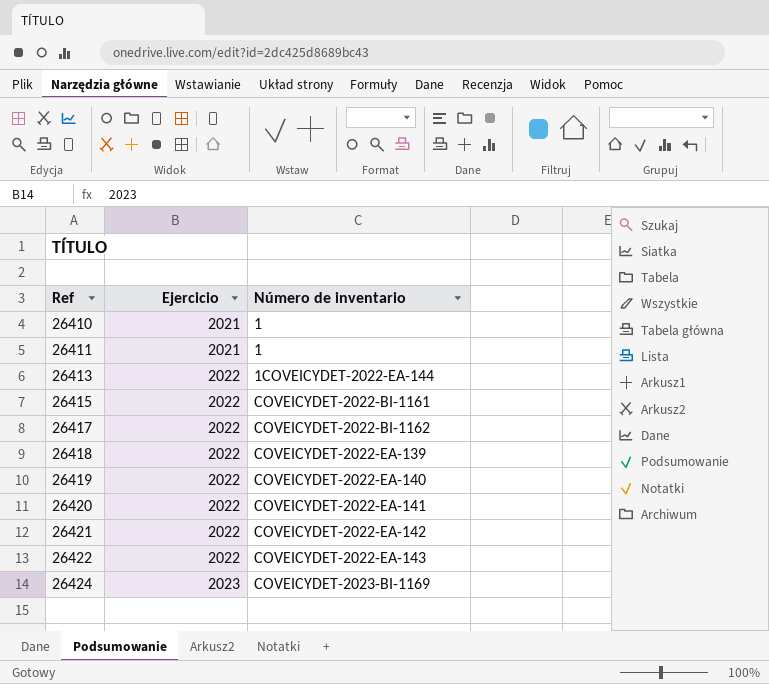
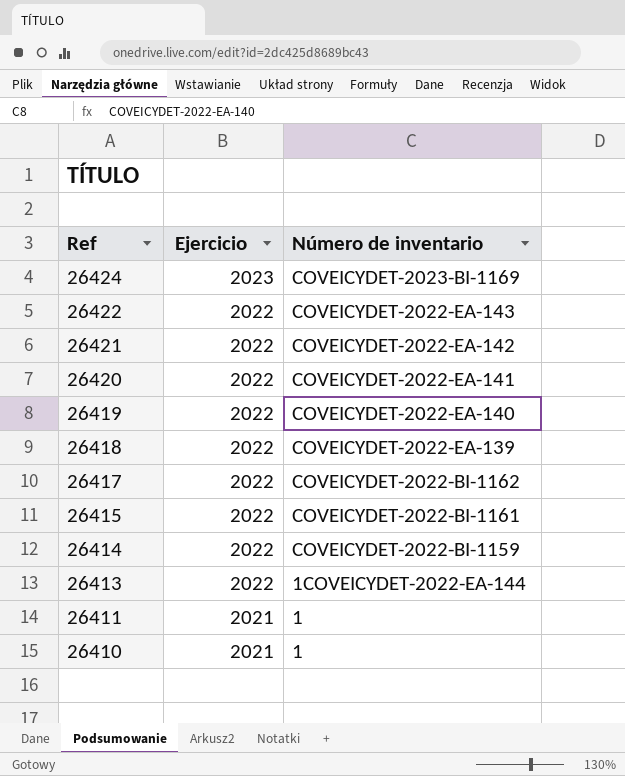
row order: Ref ascending -> Ref descending
row 26414: none -> 2022 | COVEICYDET-2022-BI-1159

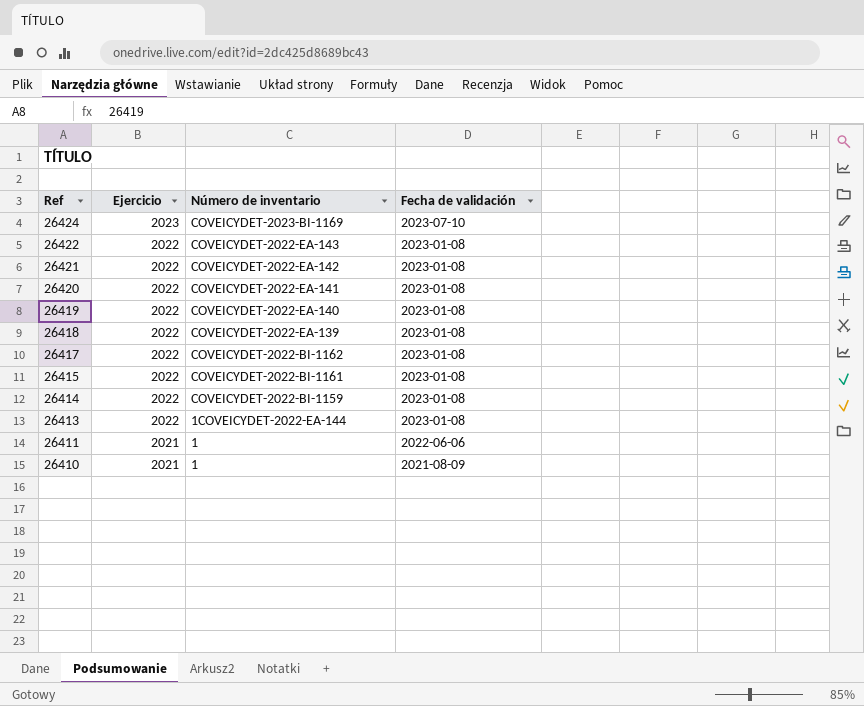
column Fecha de validación | position: none -> 4

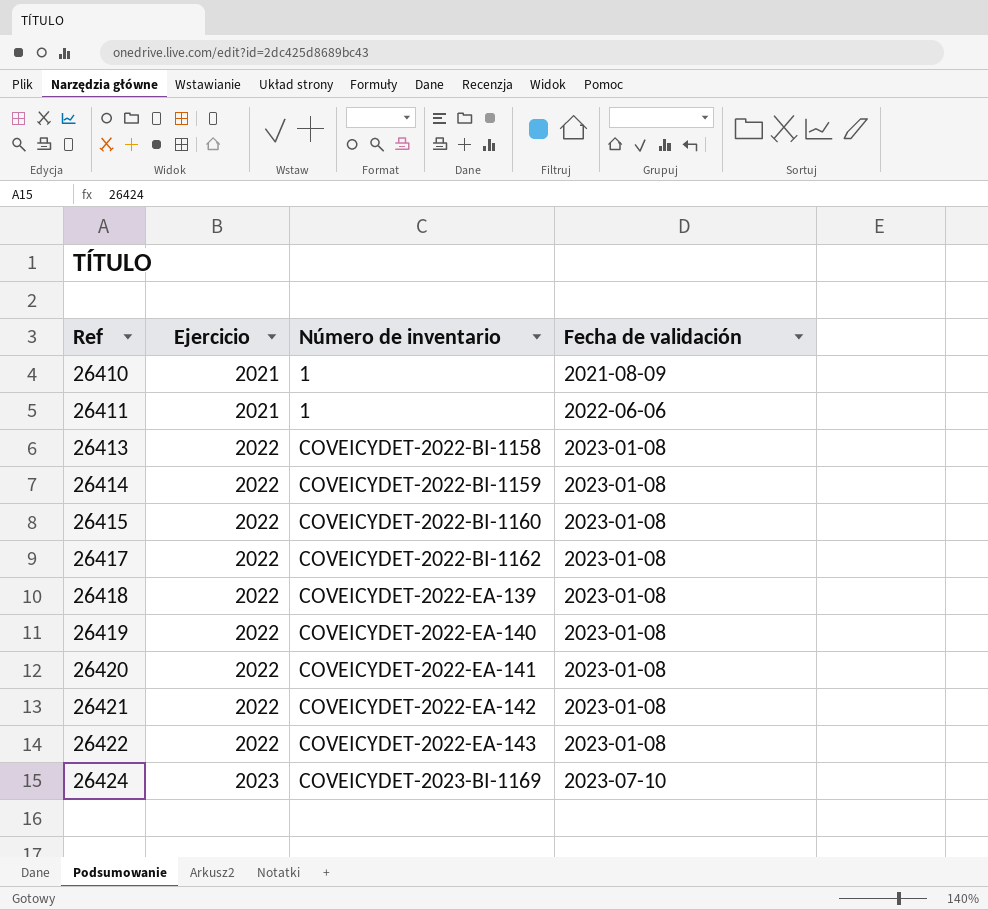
row order: Ref descending -> Ref ascending
26413 | Número de inventario: 1COVEICYDET-2022-EA-144 -> COVEICYDET-2022-BI-1158
26415 | Número de inventario: COVEICYDET-2022-BI-1161 -> COVEICYDET-2022-BI-1160

